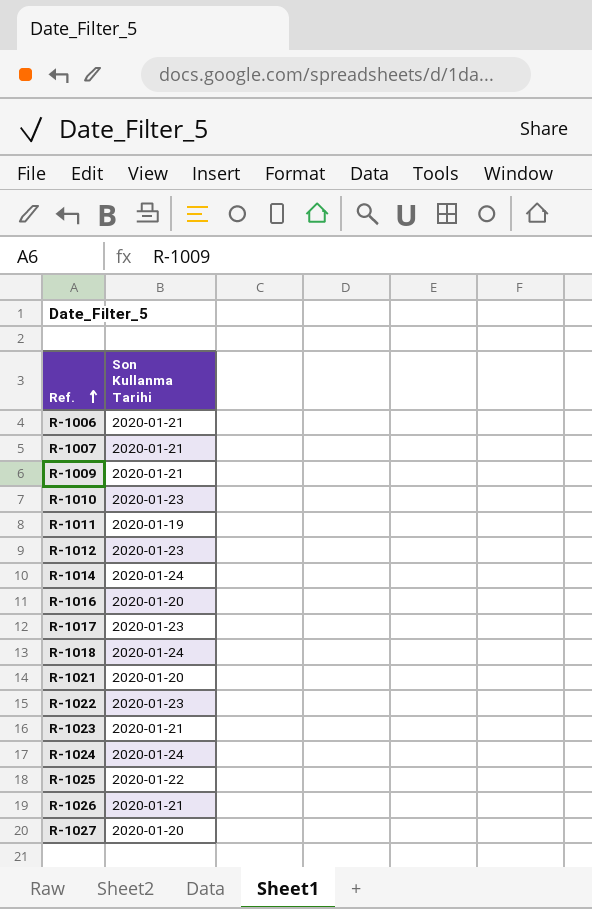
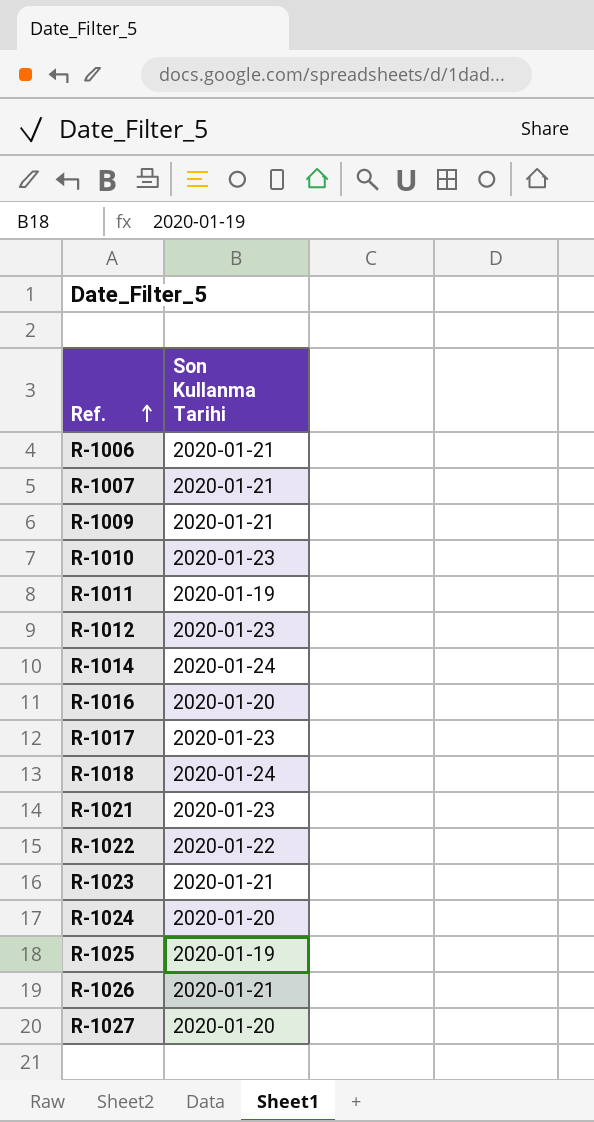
R-1021 | Son Kullanma Tarihi: 2020-01-20 -> 2020-01-23
R-1022 | Son Kullanma Tarihi: 2020-01-23 -> 2020-01-22
R-1024 | Son Kullanma Tarihi: 2020-01-24 -> 2020-01-20
R-1025 | Son Kullanma Tarihi: 2020-01-22 -> 2020-01-19

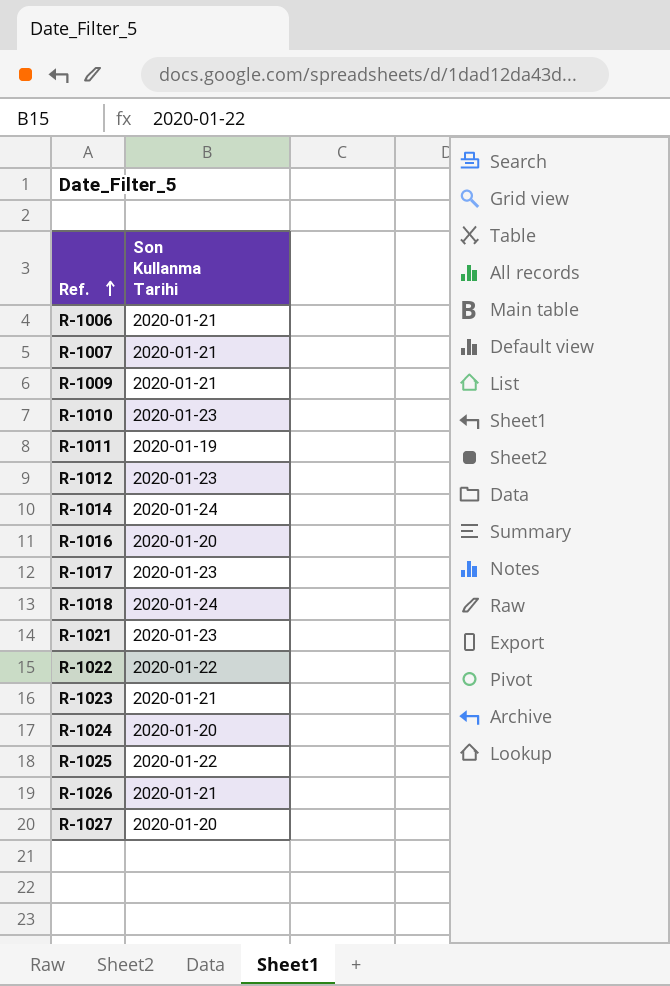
R-1025 | Son Kullanma Tarihi: 2020-01-19 -> 2020-01-22

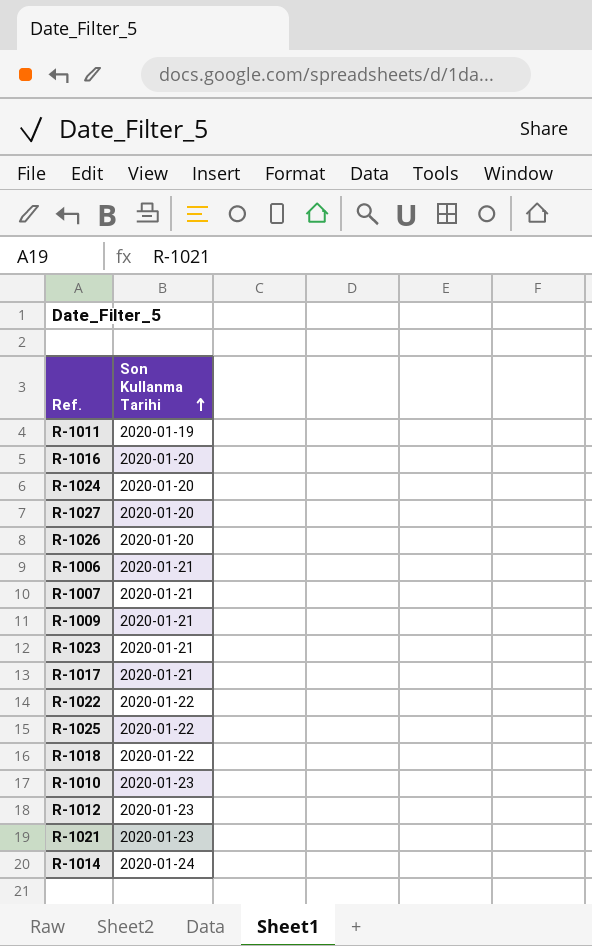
row order: Ref. ascending -> Son Kullanma Tarihi ascending
R-1026 | Son Kullanma Tarihi: 2020-01-21 -> 2020-01-20
R-1017 | Son Kullanma Tarihi: 2020-01-23 -> 2020-01-21
R-1018 | Son Kullanma Tarihi: 2020-01-24 -> 2020-01-22

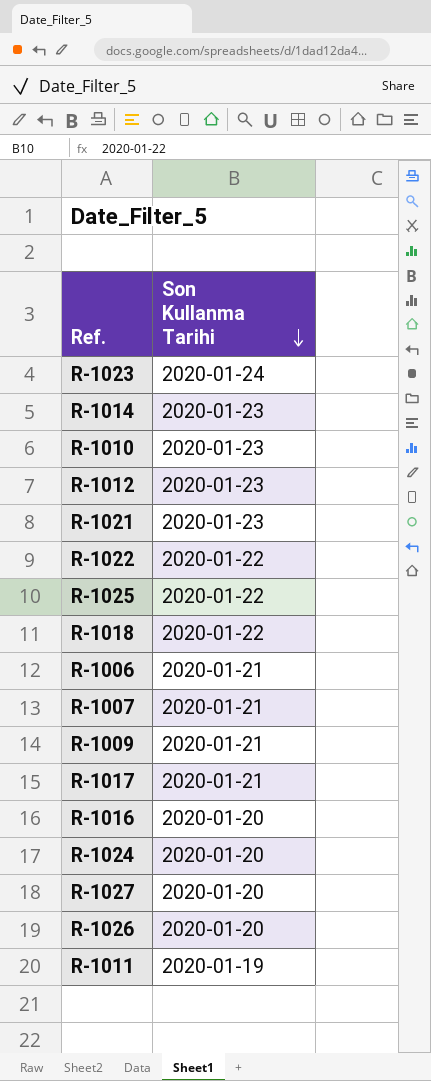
row order: Son Kullanma Tarihi ascending -> Son Kullanma Tarihi descending
R-1023 | Son Kullanma Tarihi: 2020-01-21 -> 2020-01-24
R-1014 | Son Kullanma Tarihi: 2020-01-24 -> 2020-01-23

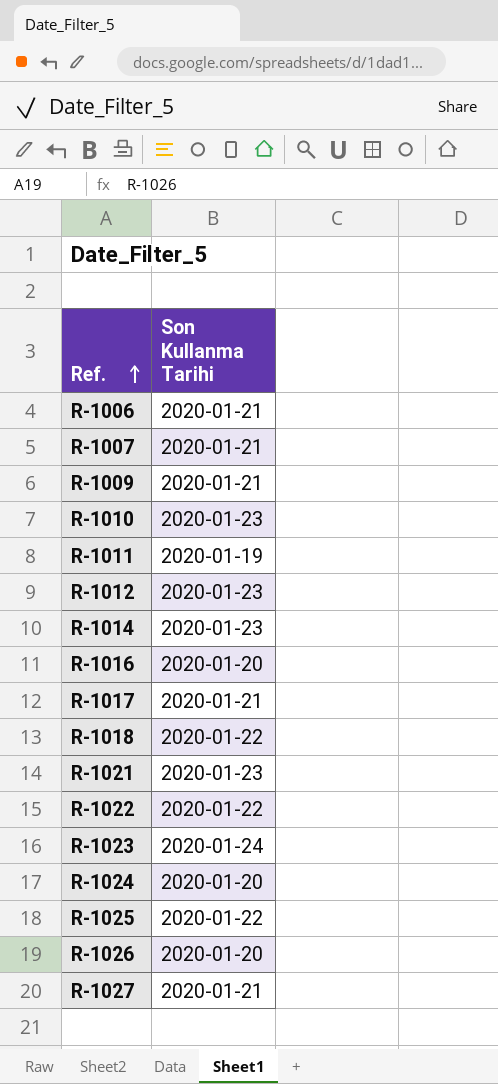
row order: Son Kullanma Tarihi descending -> Ref. ascending
R-1027 | Son Kullanma Tarihi: 2020-01-20 -> 2020-01-21

